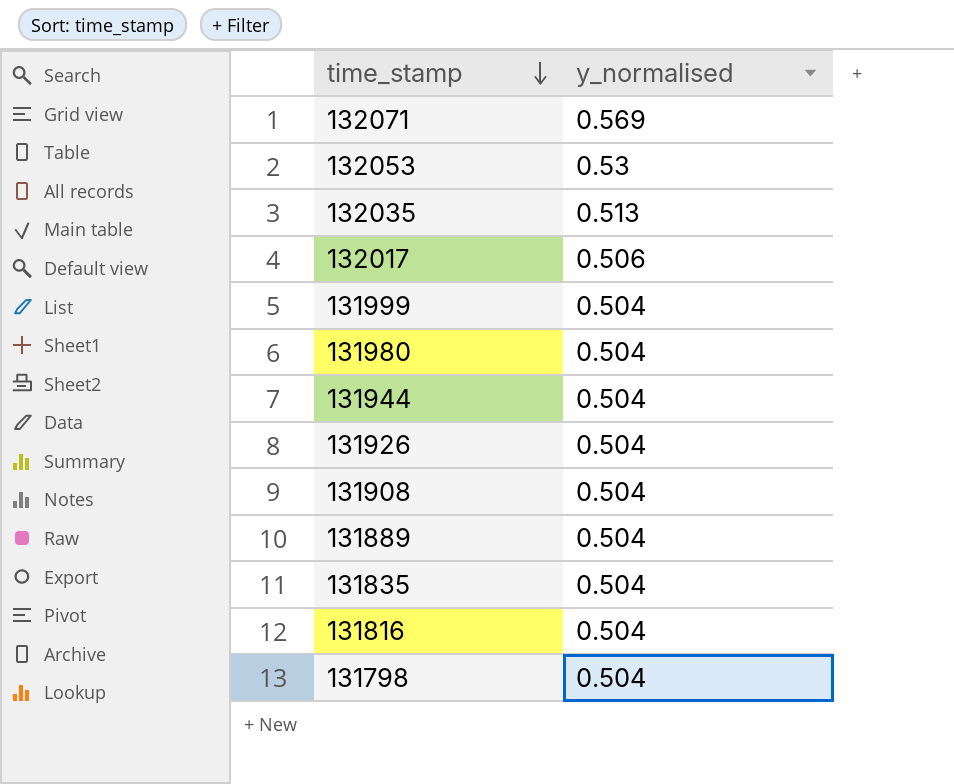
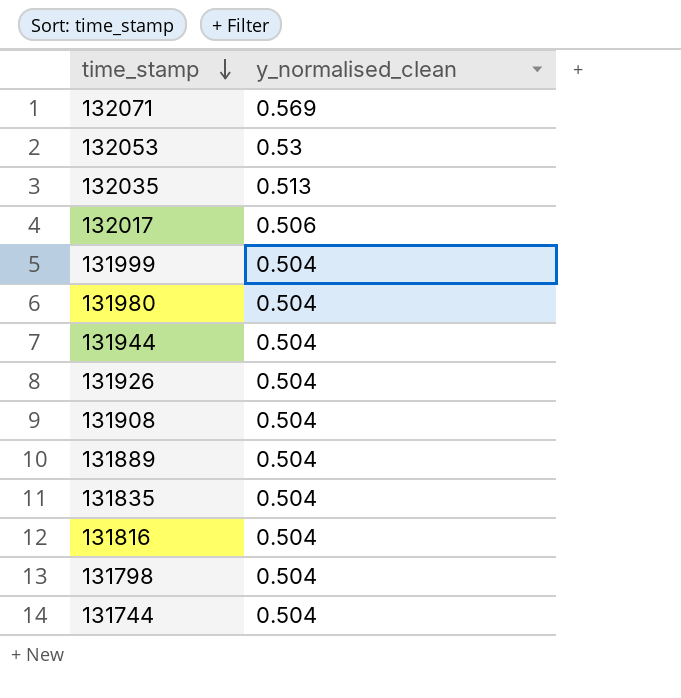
column name: y_normalised -> y_normalised_clean
row 131744: none -> 0.504

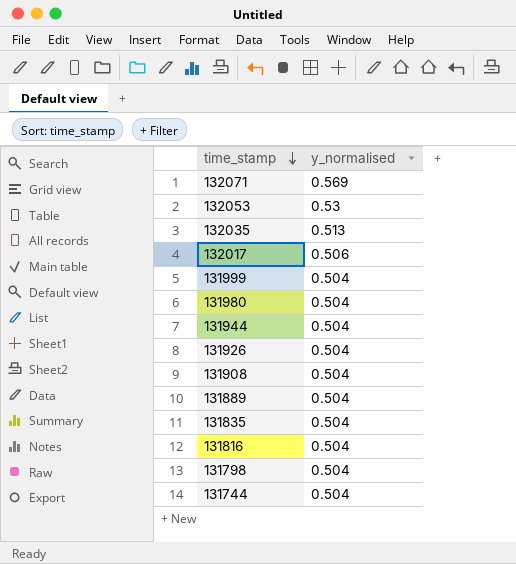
column name: y_normalised_clean -> y_normalised

